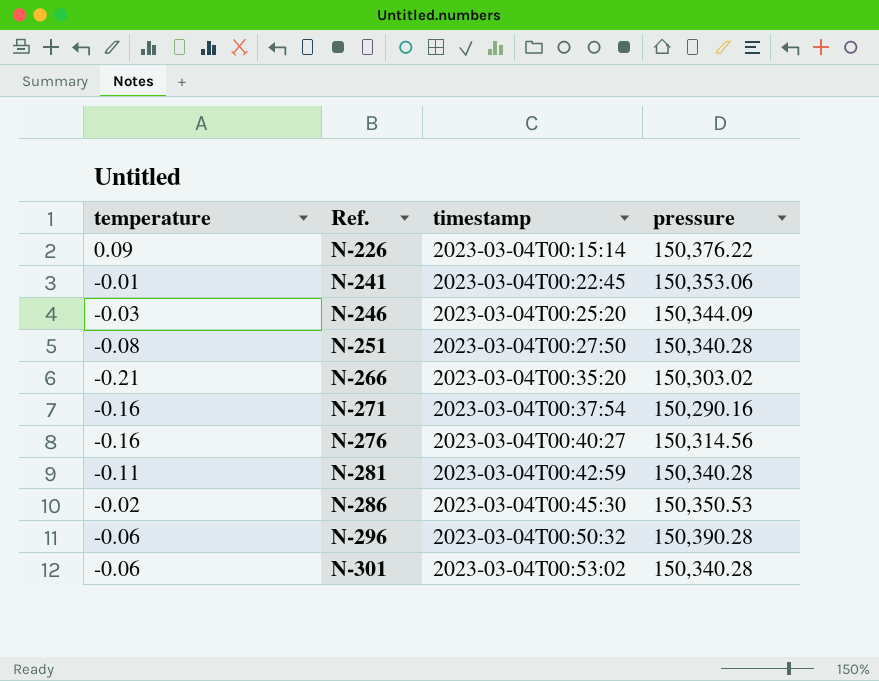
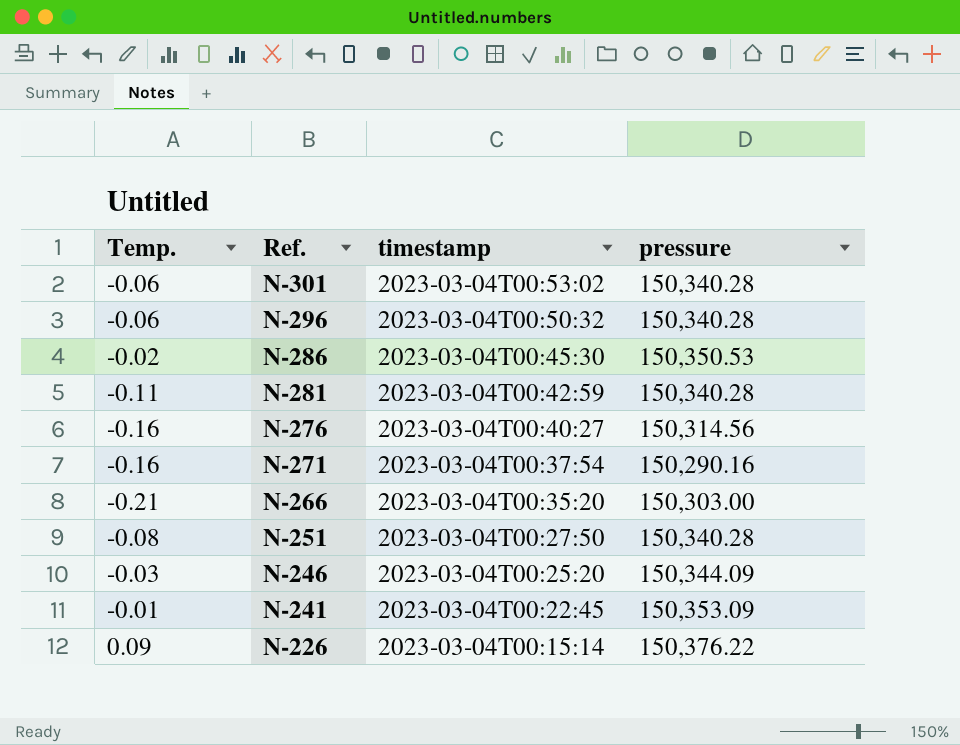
row order: Ref. ascending -> Ref. descending
column name: temperature -> Temp.
N-296 | pressure: 150,390.28 -> 150,340.28
N-266 | pressure: 150,303.02 -> 150,303.00
N-241 | pressure: 150,353.06 -> 150,353.09

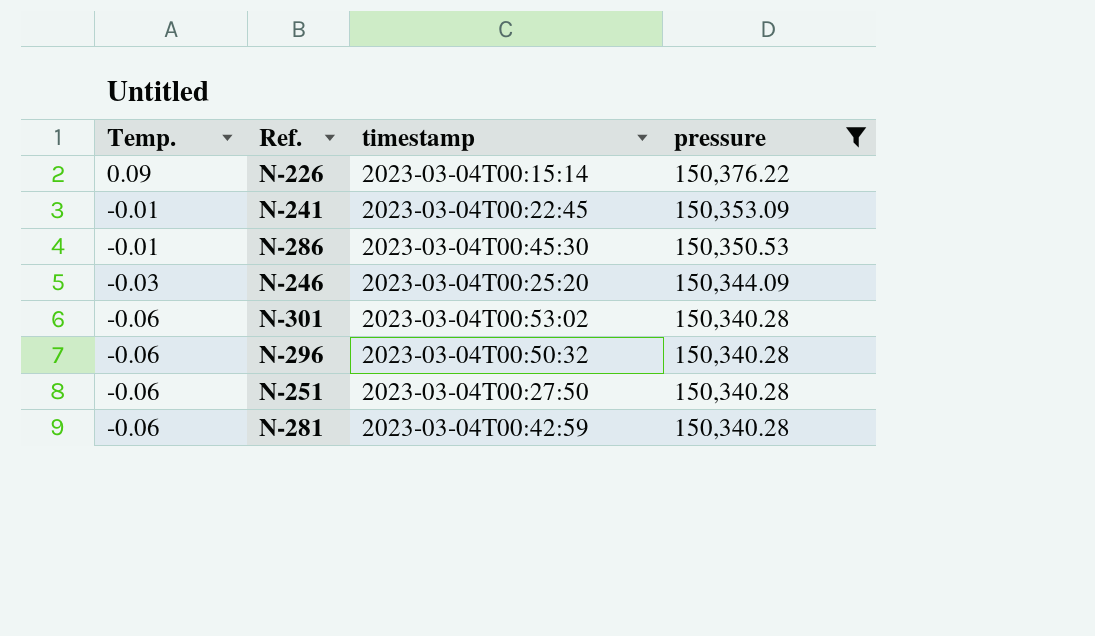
filter: none -> pressure >= 150,340.28
row order: Ref. descending -> Temp. descending
N-286 | Temp.: -0.02 -> -0.01
N-251 | Temp.: -0.08 -> -0.06
N-281 | Temp.: -0.11 -> -0.06

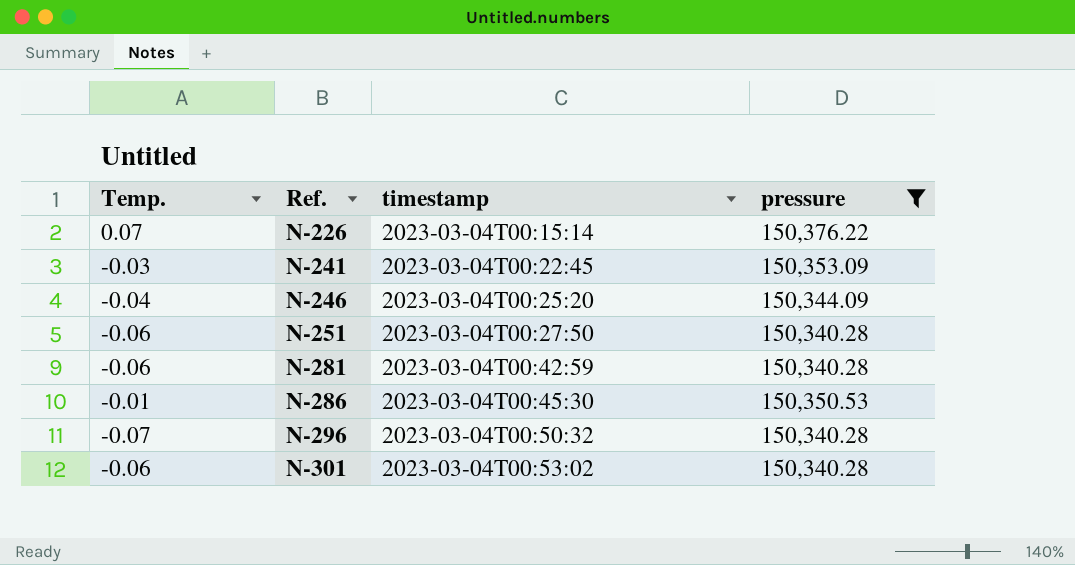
row order: Temp. descending -> Ref. ascending
N-226 | Temp.: 0.09 -> 0.07
N-241 | Temp.: -0.01 -> -0.03
N-246 | Temp.: -0.03 -> -0.04
N-296 | Temp.: -0.06 -> -0.07

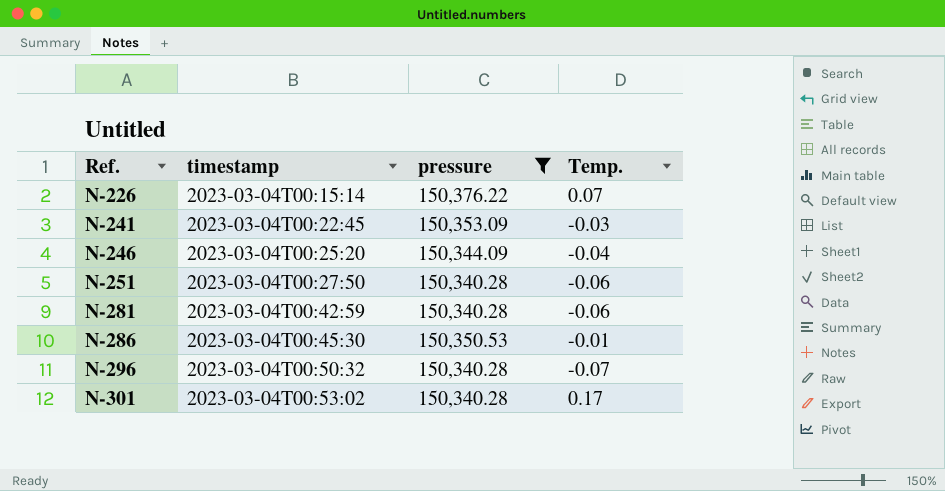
column Temp. | position: 1 -> 4
N-301 | Temp.: -0.06 -> 0.17

